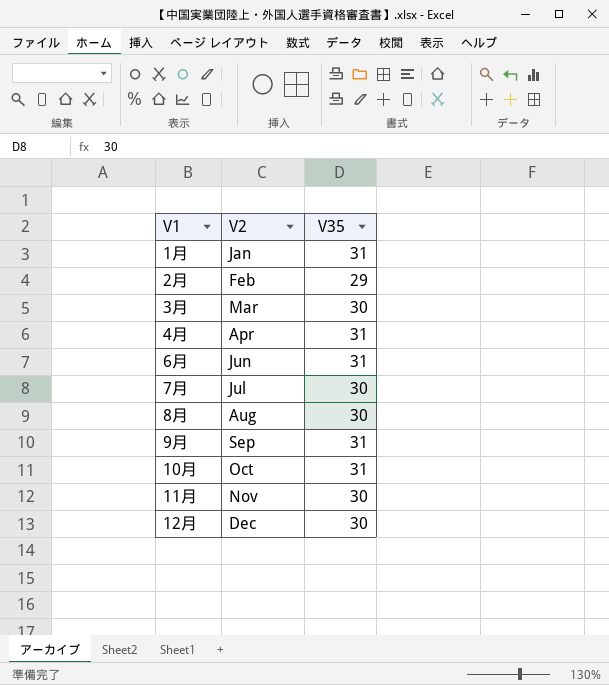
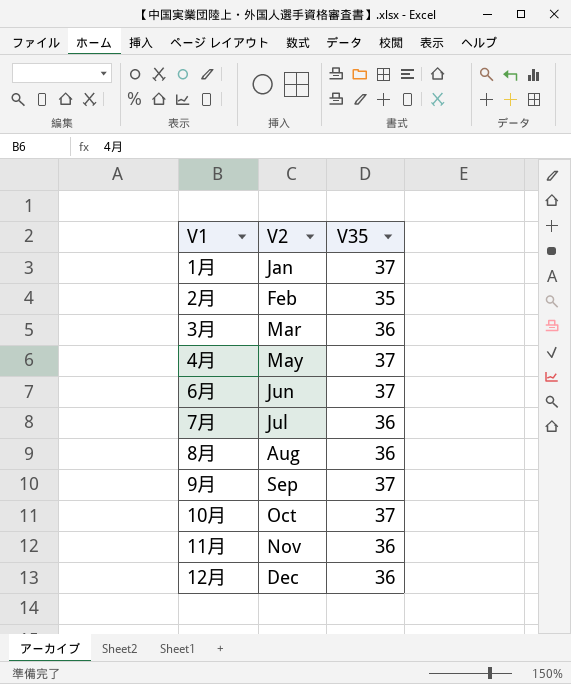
1月 | V35: 31 -> 37
2月 | V35: 29 -> 35
3月 | V35: 30 -> 36
4月 | V2: Apr -> May
4月 | V35: 31 -> 37
6月 | V35: 31 -> 37
7月 | V35: 30 -> 36
8月 | V35: 30 -> 36
9月 | V35: 31 -> 37
10月 | V35: 31 -> 37
11月 | V35: 30 -> 36
12月 | V35: 30 -> 36

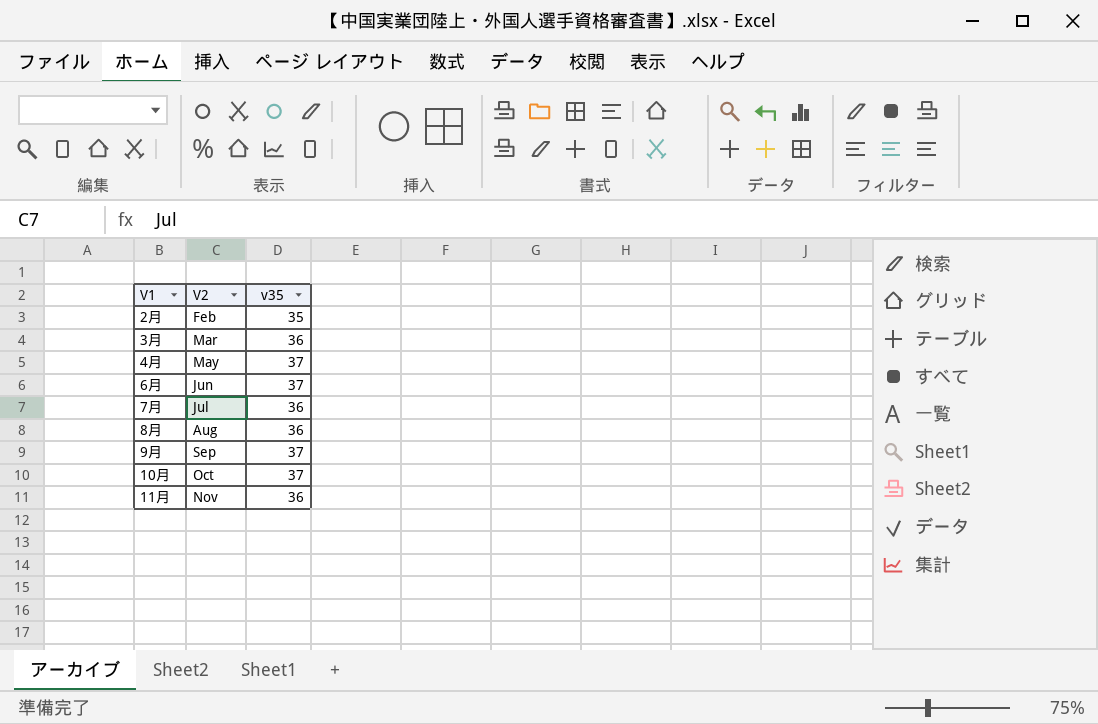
column name: V35 -> v35
row 1月: Jan | 37 -> none
row 12月: Dec | 36 -> none

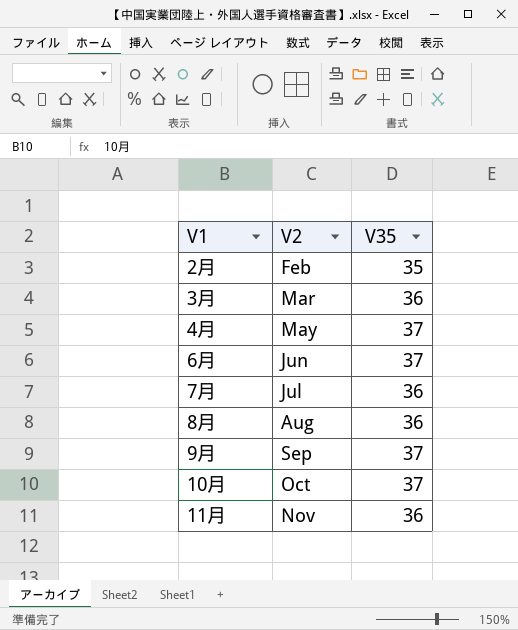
column name: v35 -> V35

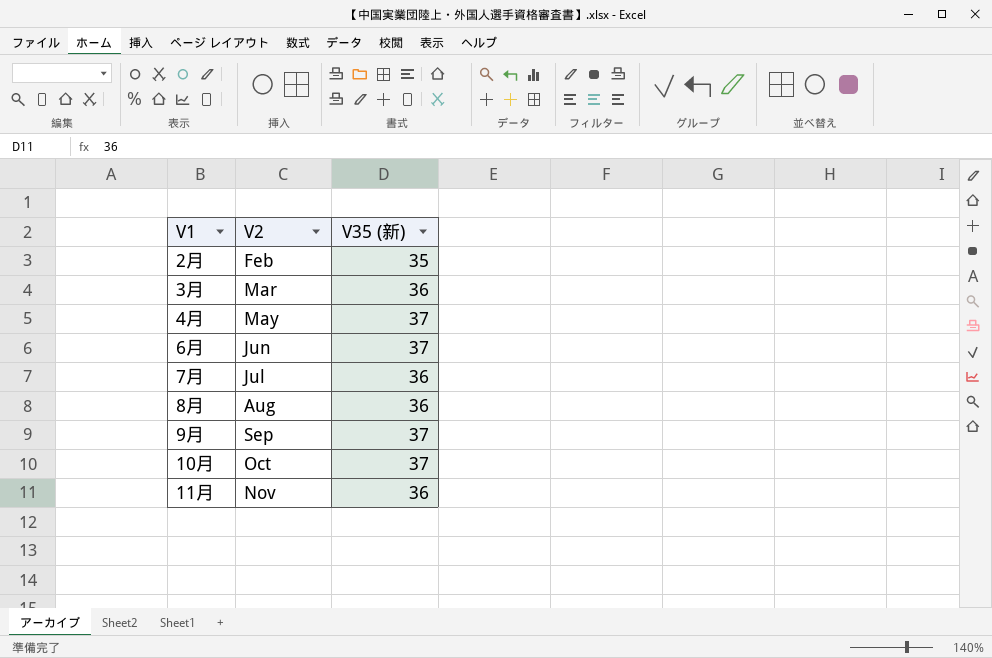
column name: V35 -> V35 (新)

